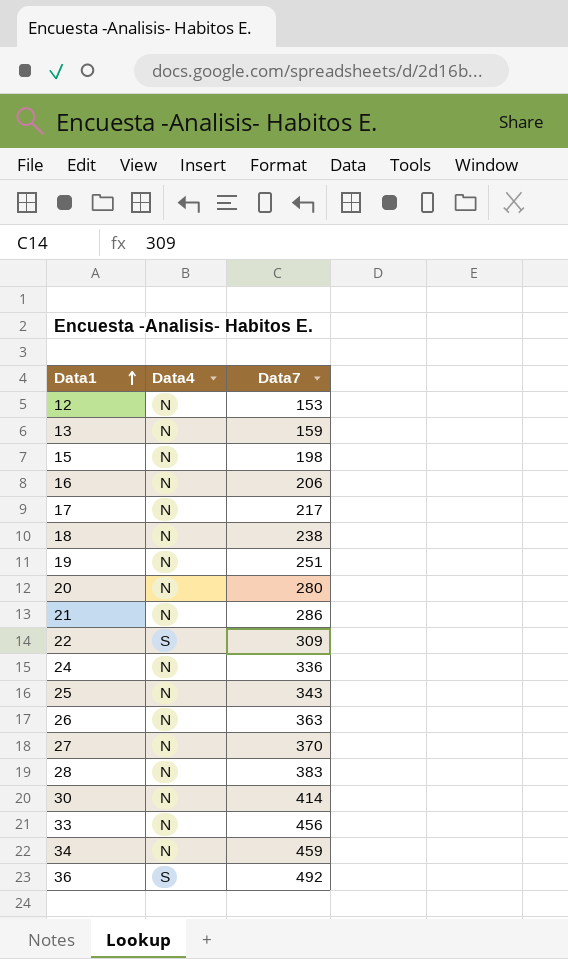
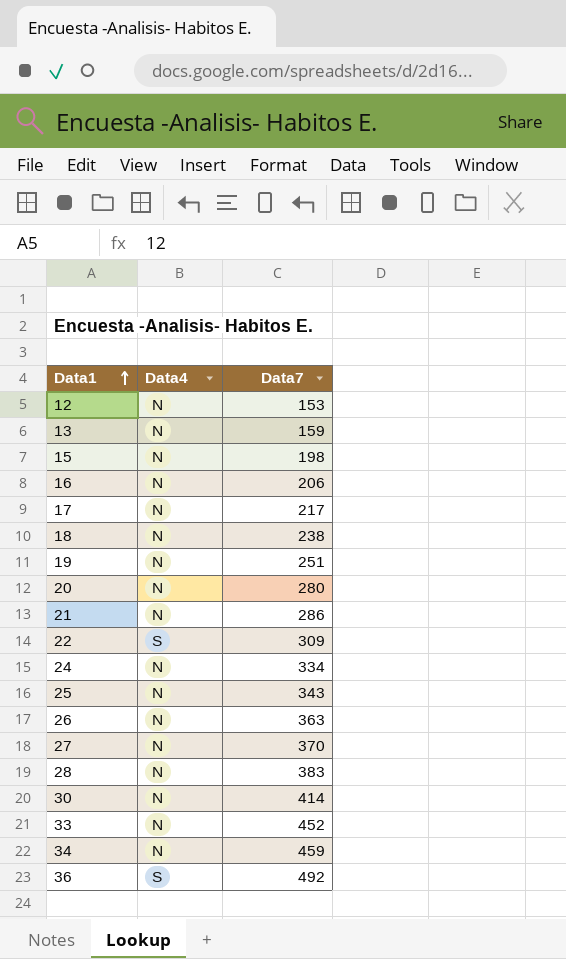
24 | Data7: 336 -> 334
33 | Data7: 456 -> 452

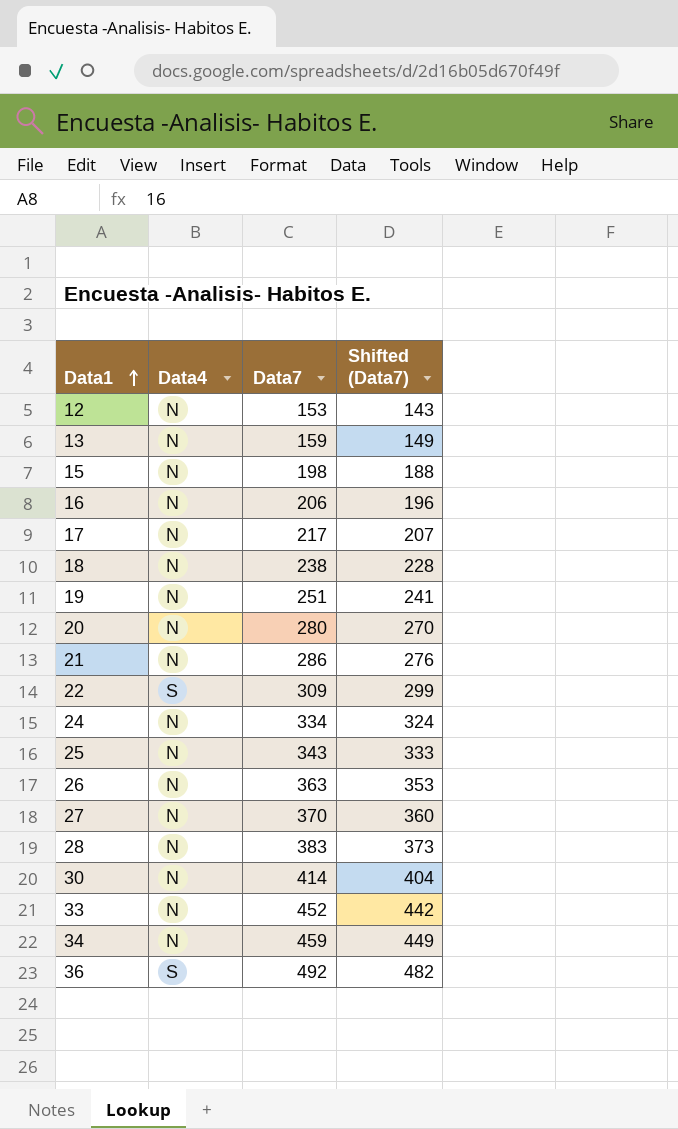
column Shifted (Data7) | formula: none -> [Data7] - 10

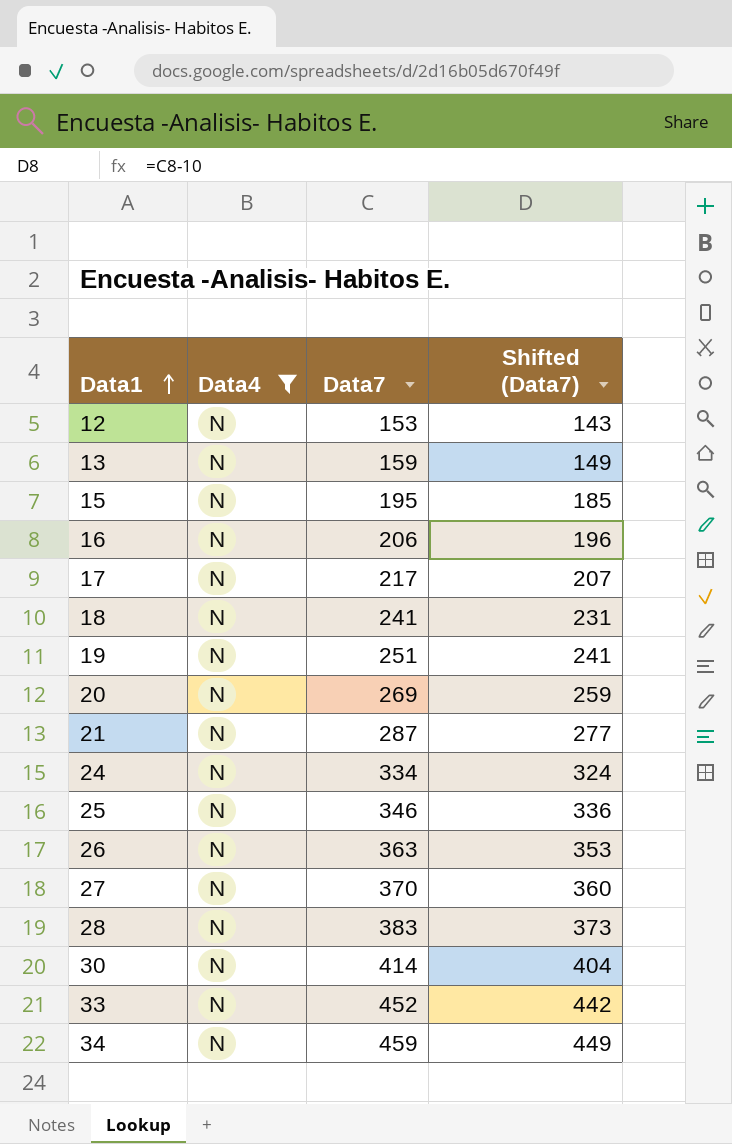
filter: none -> Data4 = N
15 | Data7: 198 -> 195
15 | Shifted (Data7): 188 -> 185
18 | Data7: 238 -> 241
18 | Shifted (Data7): 228 -> 231
20 | Data7: 280 -> 269
20 | Shifted (Data7): 270 -> 259
21 | Data7: 286 -> 287
21 | Shifted (Data7): 276 -> 277
25 | Data7: 343 -> 346
25 | Shifted (Data7): 333 -> 336

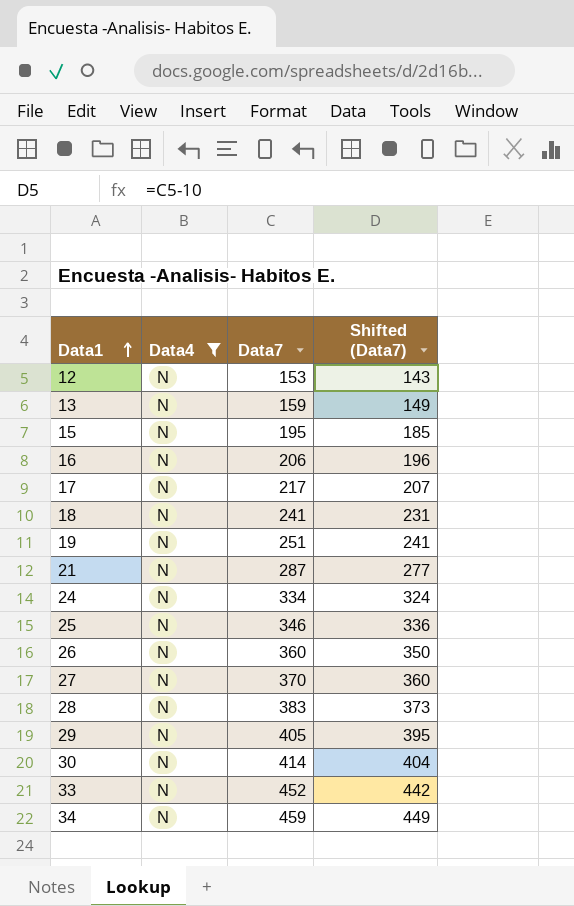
row 20: N | 269 | 259 -> none
26 | Data7: 363 -> 360
26 | Shifted (Data7): 353 -> 350
row 29: none -> N | 405 | 395

